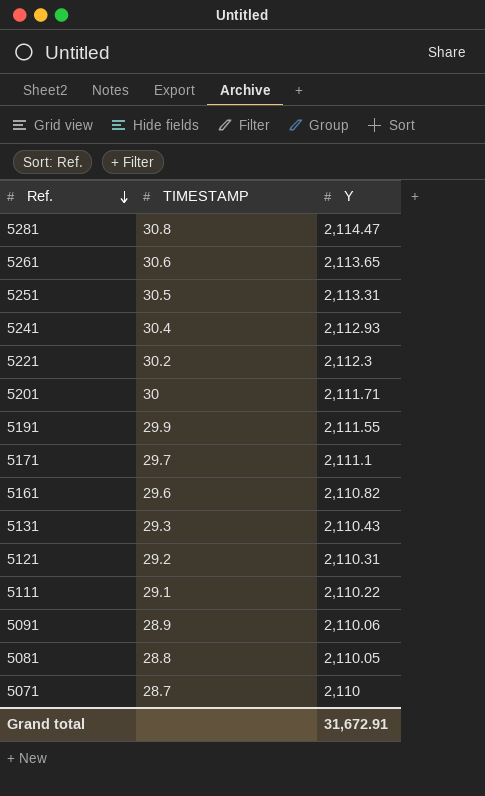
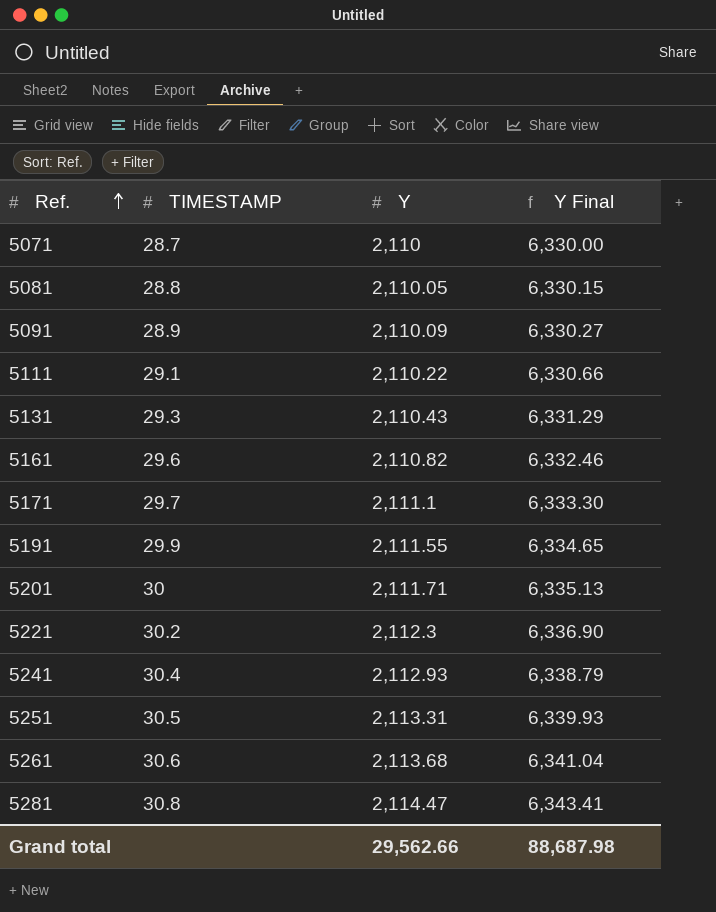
row order: Ref. descending -> Ref. ascending
column Y Final | formula: none -> [Y] * 3
row 5121: 29.2 | 2,110.31 -> none
5091 | Y: 2,110.06 -> 2,110.09
5261 | Y: 2,113.65 -> 2,113.68
Grand total | Y: 31,672.91 -> 29,562.66

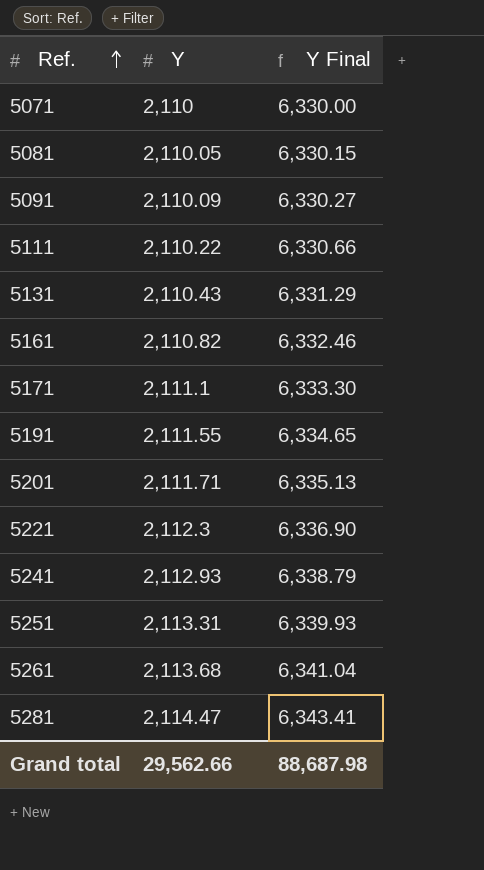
column TIMESTAMP | position: 2 -> none

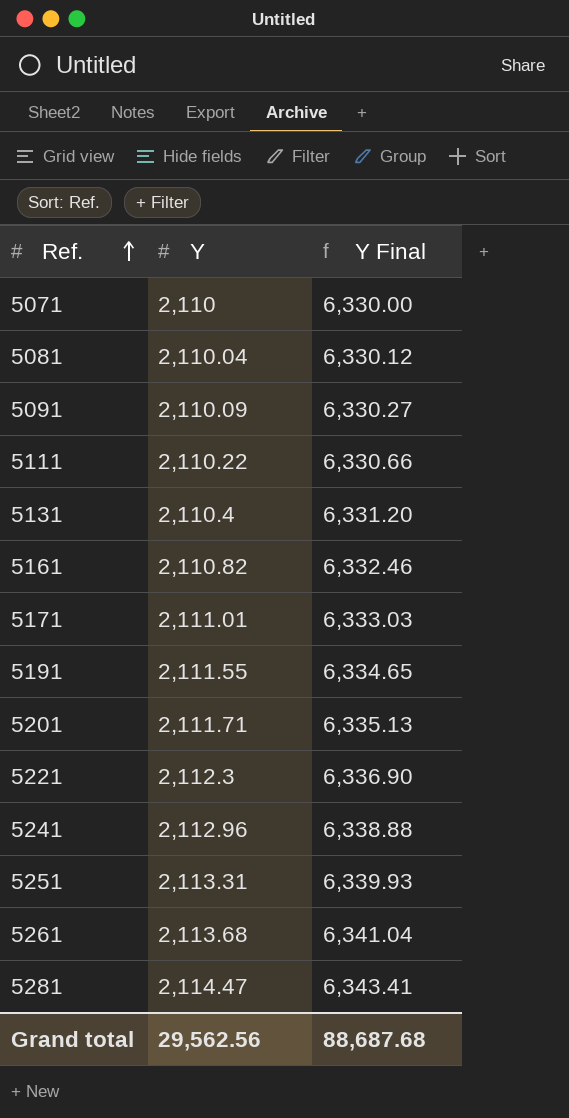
5081 | Y: 2,110.05 -> 2,110.04
5081 | Y Final: 6,330.15 -> 6,330.12
5131 | Y: 2,110.43 -> 2,110.4
5131 | Y Final: 6,331.29 -> 6,331.20
5171 | Y: 2,111.1 -> 2,111.01
5171 | Y Final: 6,333.30 -> 6,333.03
5241 | Y: 2,112.93 -> 2,112.96
5241 | Y Final: 6,338.79 -> 6,338.88
Grand total | Y: 29,562.66 -> 29,562.56
Grand total | Y Final: 88,687.98 -> 88,687.68

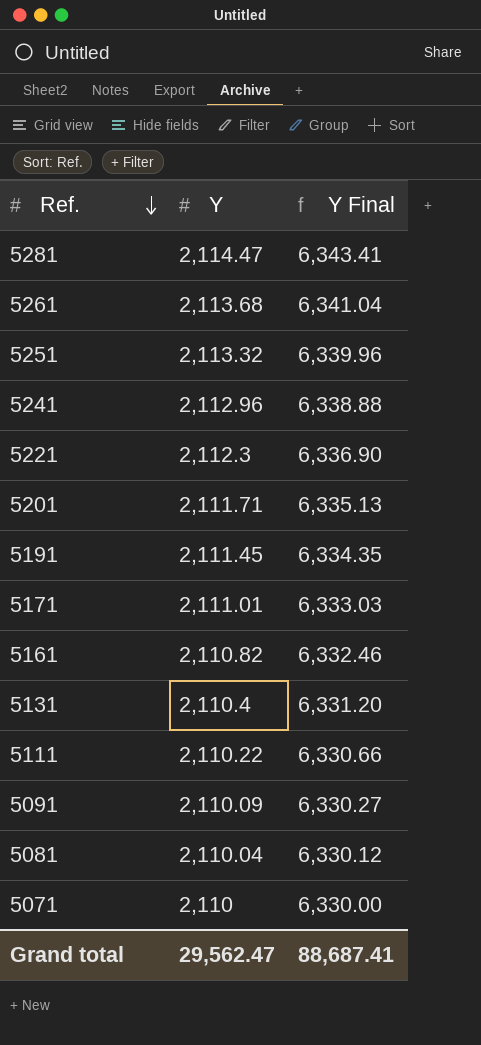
row order: Ref. ascending -> Ref. descending
5251 | Y: 2,113.31 -> 2,113.32
5251 | Y Final: 6,339.93 -> 6,339.96
5191 | Y: 2,111.55 -> 2,111.45
5191 | Y Final: 6,334.65 -> 6,334.35
Grand total | Y: 29,562.56 -> 29,562.47
Grand total | Y Final: 88,687.68 -> 88,687.41

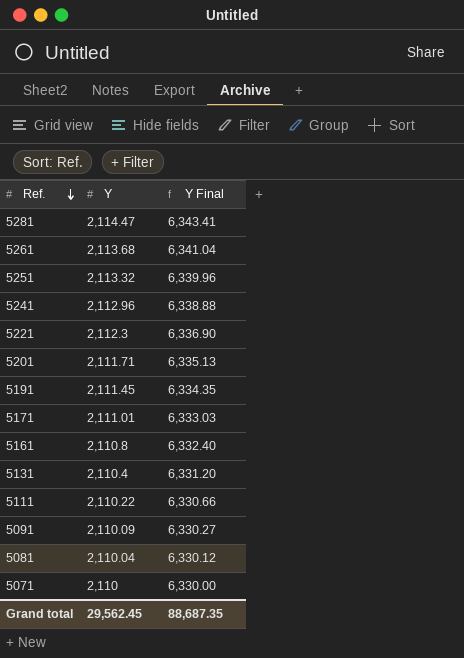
5161 | Y: 2,110.82 -> 2,110.8
5161 | Y Final: 6,332.46 -> 6,332.40
Grand total | Y: 29,562.47 -> 29,562.45
Grand total | Y Final: 88,687.41 -> 88,687.35

